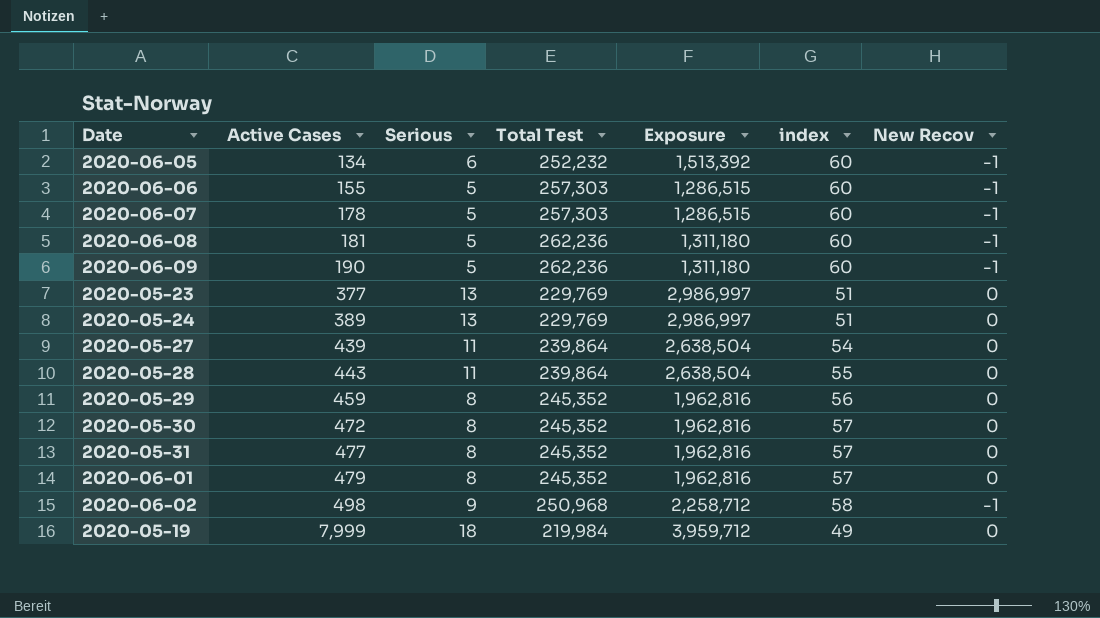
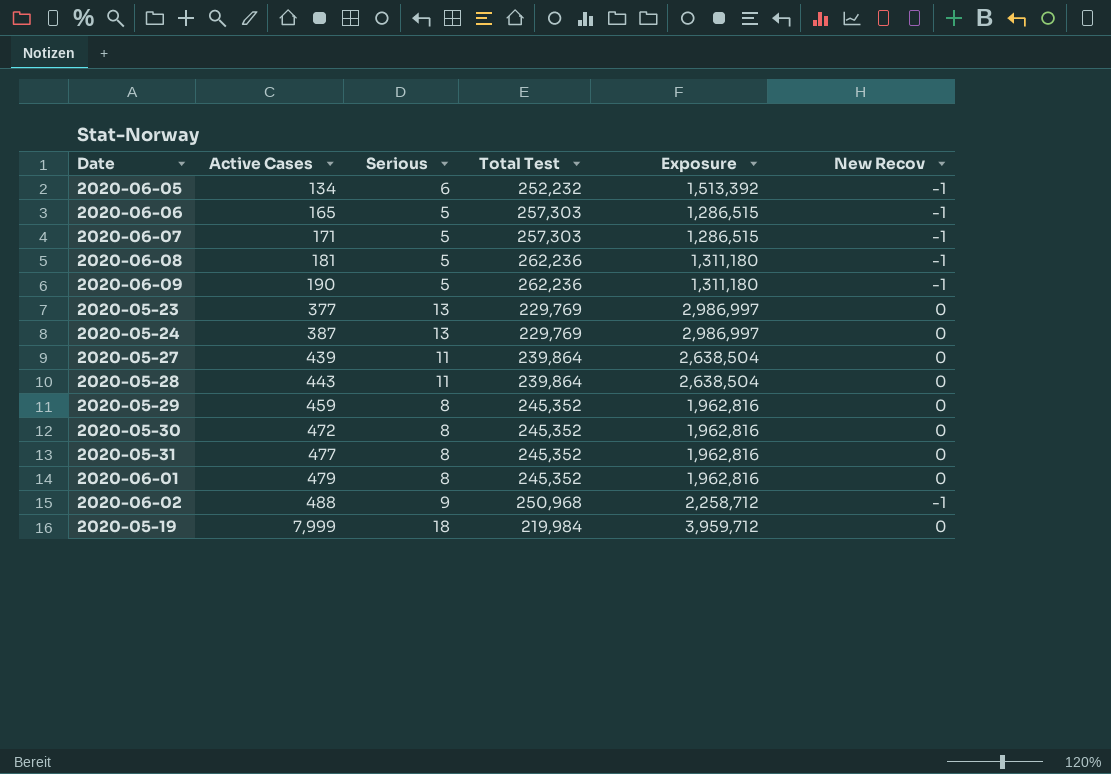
column index | position: 6 -> none
2020-06-06 | Active Cases: 155 -> 165
2020-06-07 | Active Cases: 178 -> 171
2020-05-24 | Active Cases: 389 -> 387
2020-06-02 | Active Cases: 498 -> 488

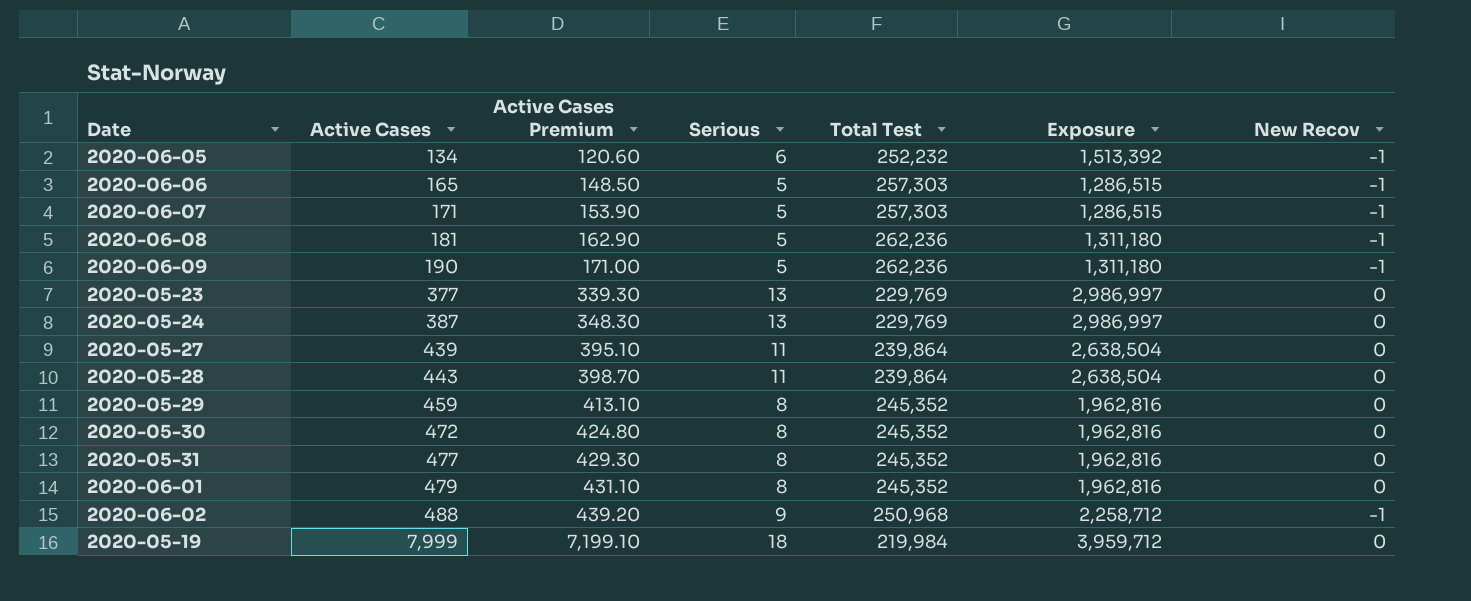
column Active Cases Premium | formula: none -> [Active Cases] * 0.9

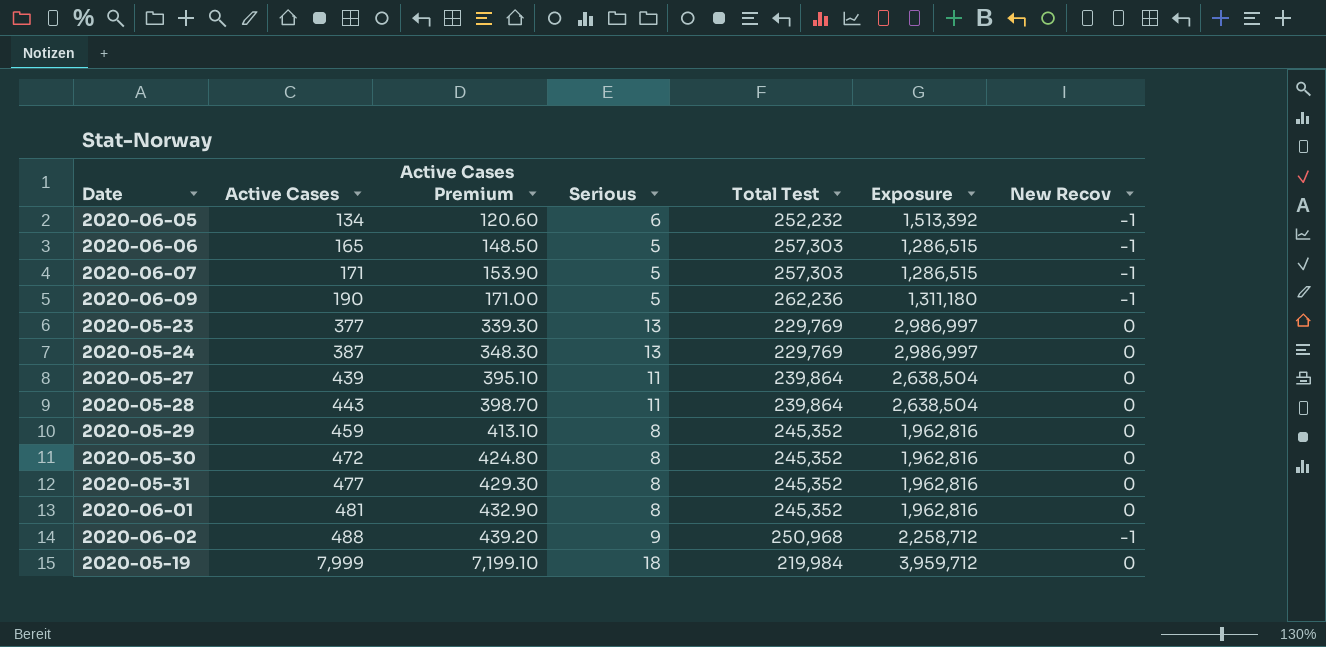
row 2020-06-08: 181 | 162.90 | 5 | 262,236 | 1,311,180 | -1 -> none
2020-06-01 | Active Cases: 479 -> 481
2020-06-01 | Active Cases Premium: 431.10 -> 432.90

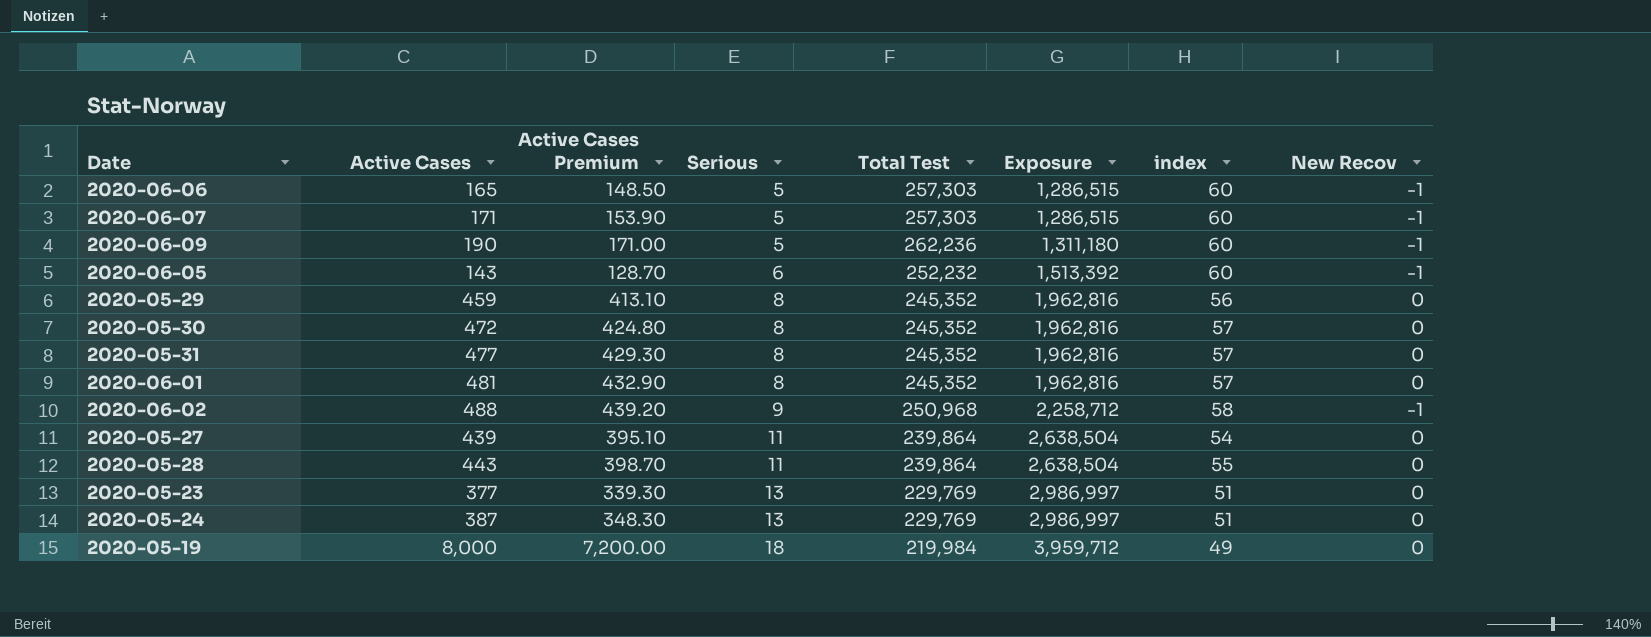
row order: Active Cases ascending -> Serious ascending
column index | position: none -> 7
2020-06-05 | Active Cases: 134 -> 143
2020-06-05 | Active Cases Premium: 120.60 -> 128.70
2020-05-19 | Active Cases: 7,999 -> 8,000
2020-05-19 | Active Cases Premium: 7,199.10 -> 7,200.00

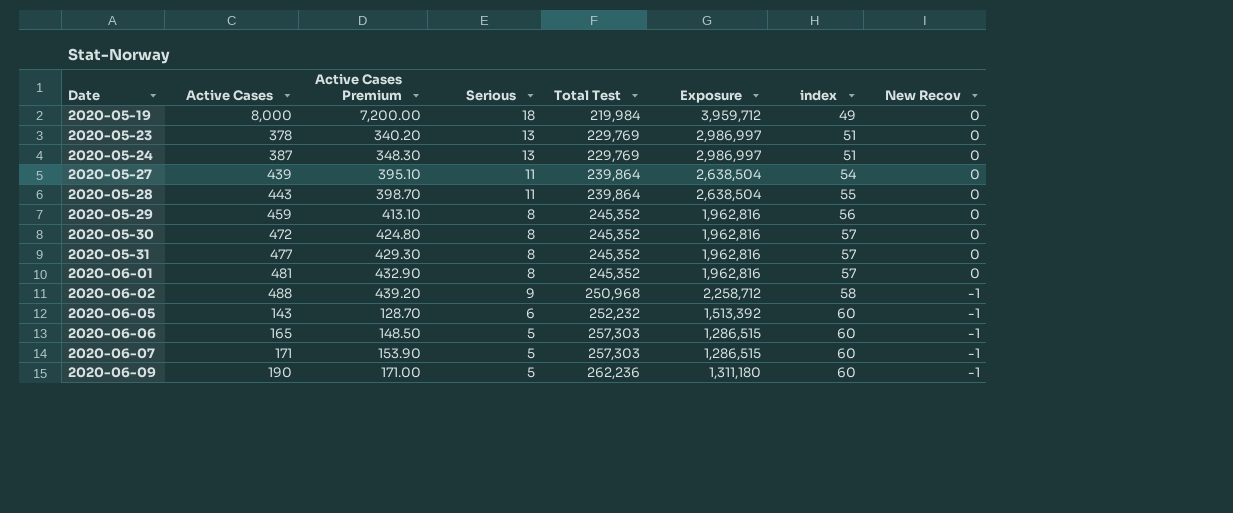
row order: Serious ascending -> Date ascending
2020-05-23 | Active Cases: 377 -> 378
2020-05-23 | Active Cases Premium: 339.30 -> 340.20

